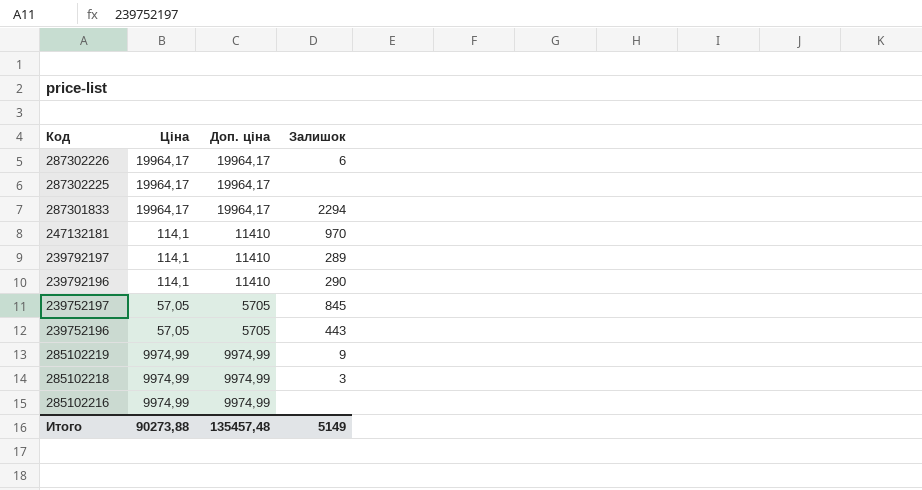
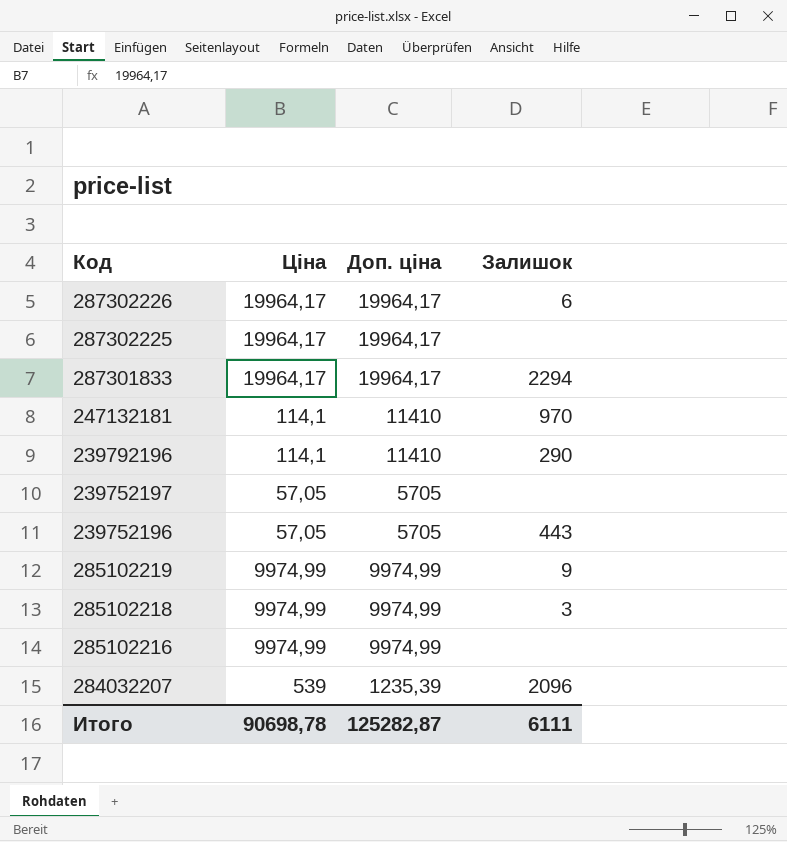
row 239792197: 114,1 | 11410 | 289 -> none
239752197 | Залишок: 845 -> none
row 284032207: none -> 539 | 1235,39 | 2096
Итого | Ціна: 90273,88 -> 90698,78
Итого | Доп. ціна: 135457,48 -> 125282,87
Итого | Залишок: 5149 -> 6111

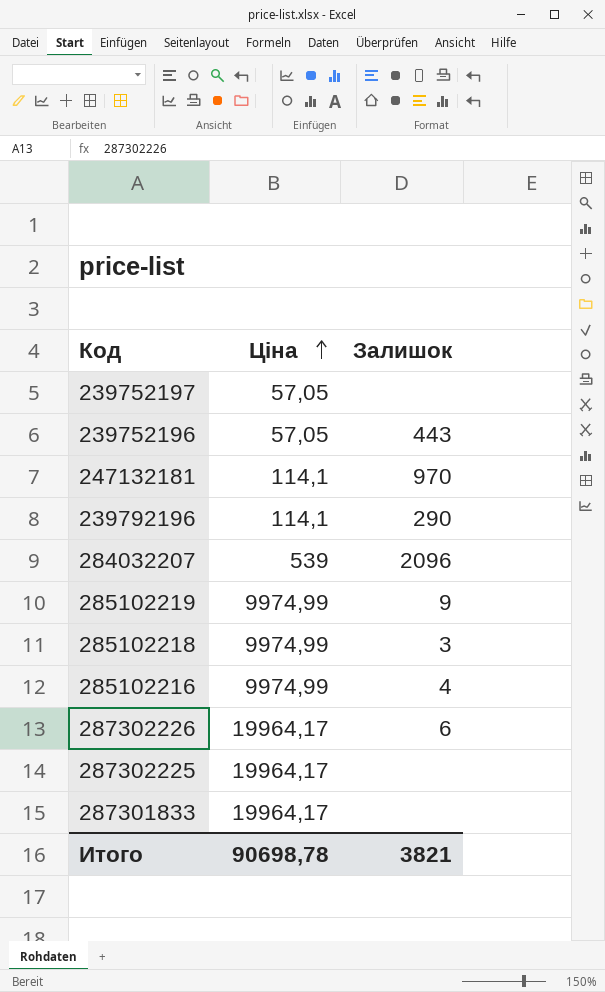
row order: none -> Ціна ascending
column Доп. ціна | position: 3 -> none
285102216 | Залишок: none -> 4
287301833 | Залишок: 2294 -> none
Итого | Залишок: 6111 -> 3821

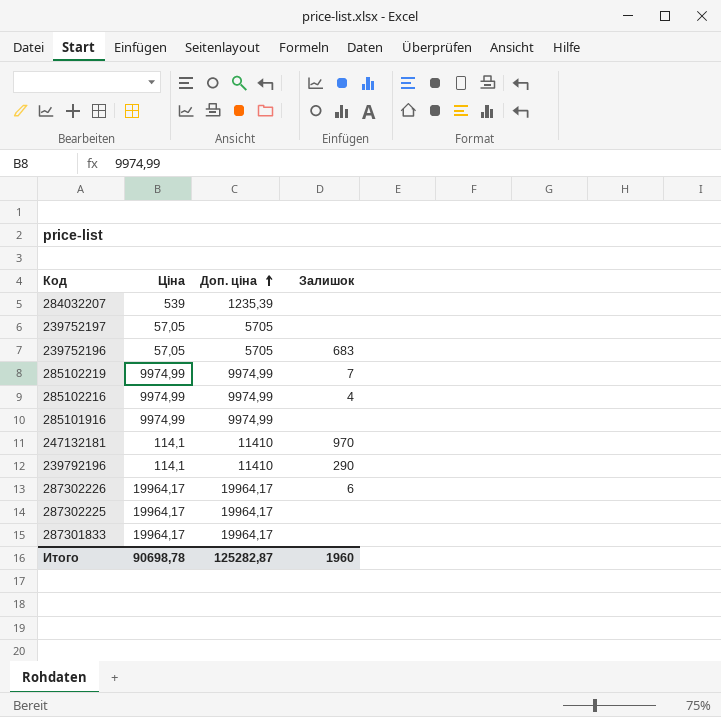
row order: Ціна ascending -> Доп. ціна ascending
column Доп. ціна | position: none -> 3
row 285102218: 9974,99 | 3 -> none
284032207 | Залишок: 2096 -> none
239752196 | Залишок: 443 -> 683
285102219 | Залишок: 9 -> 7
row 285101916: none -> 9974,99 | 9974,99 | none
Итого | Залишок: 3821 -> 1960

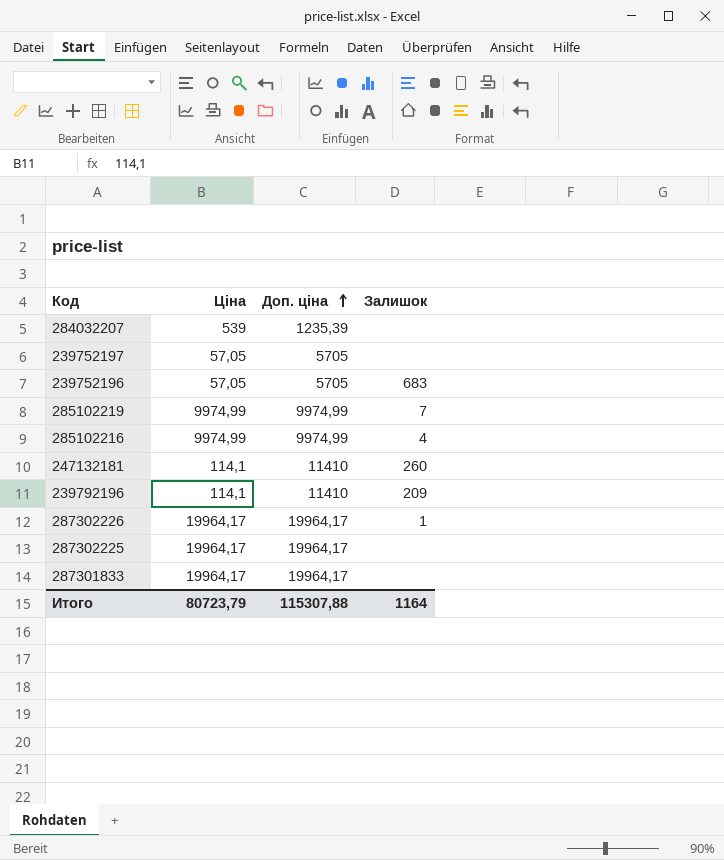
row 285101916: 9974,99 | 9974,99 | none -> none
247132181 | Залишок: 970 -> 260
239792196 | Залишок: 290 -> 209
287302226 | Залишок: 6 -> 1
Итого | Ціна: 90698,78 -> 80723,79
Итого | Доп. ціна: 125282,87 -> 115307,88
Итого | Залишок: 1960 -> 1164

